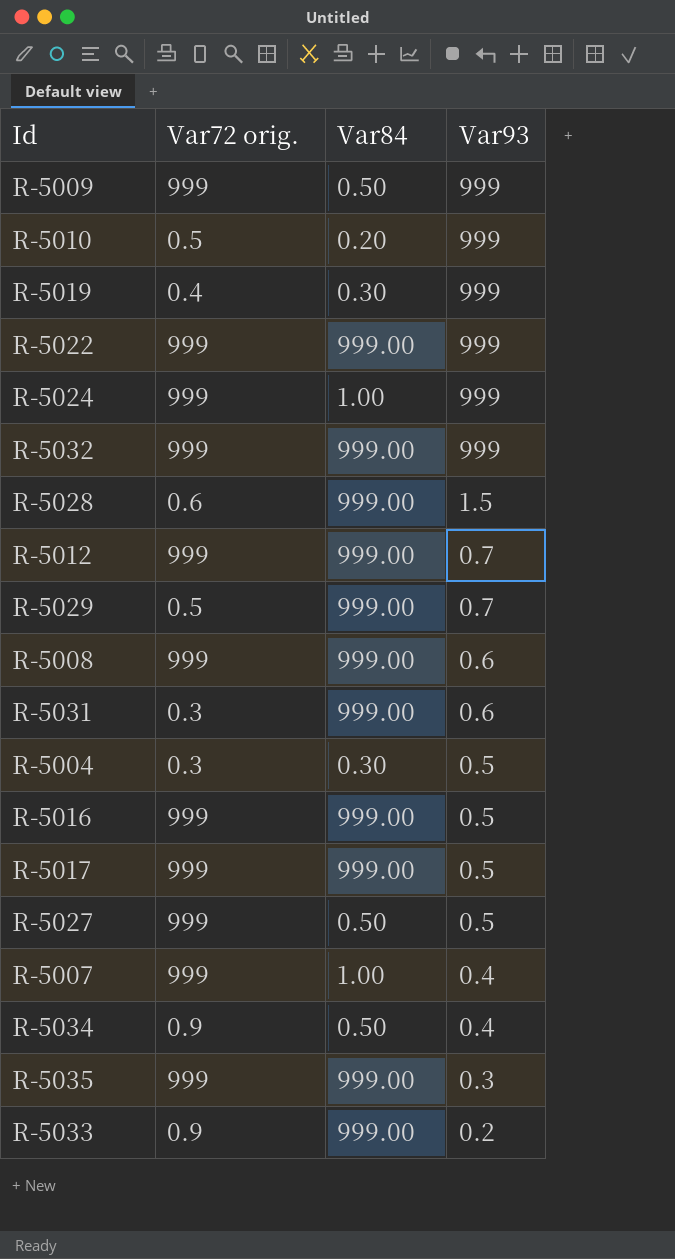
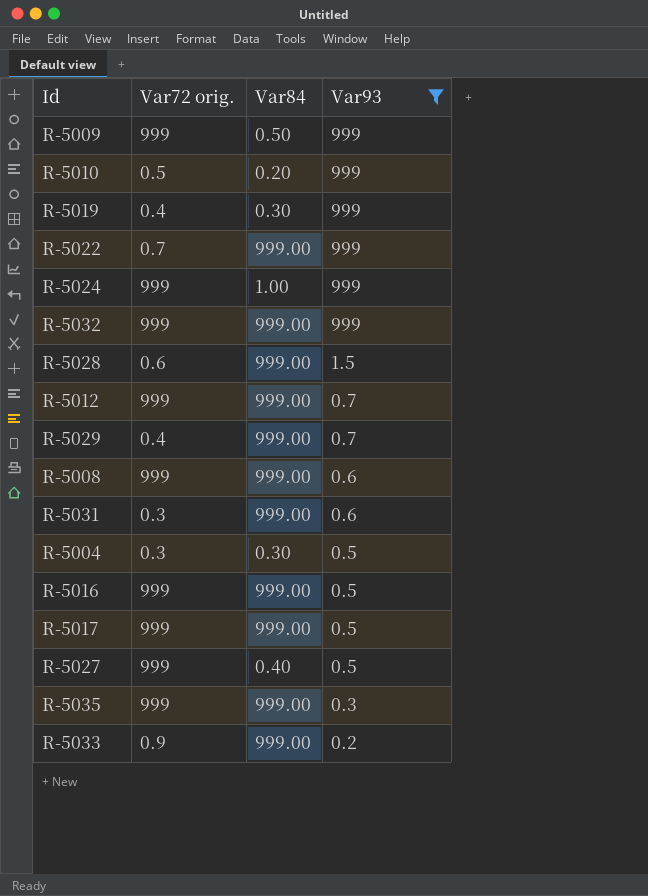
filter: none -> Var93 != 0.4
R-5022 | Var72 orig.: 999 -> 0.7
R-5029 | Var72 orig.: 0.5 -> 0.4
R-5027 | Var84: 0.50 -> 0.40

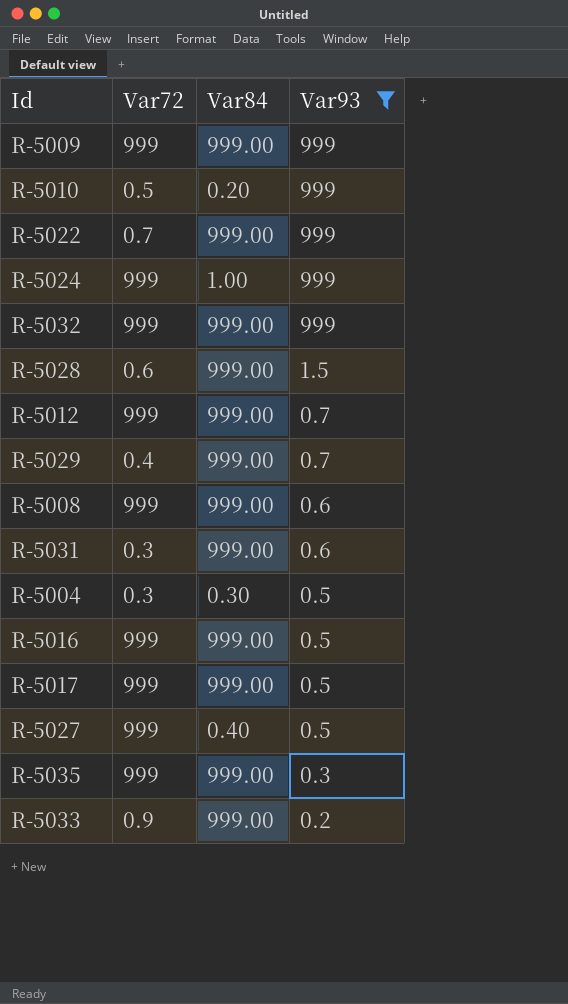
column name: Var72 orig. -> Var72
row R-5019: 0.4 | 0.30 | 999 -> none
R-5009 | Var84: 0.50 -> 999.00

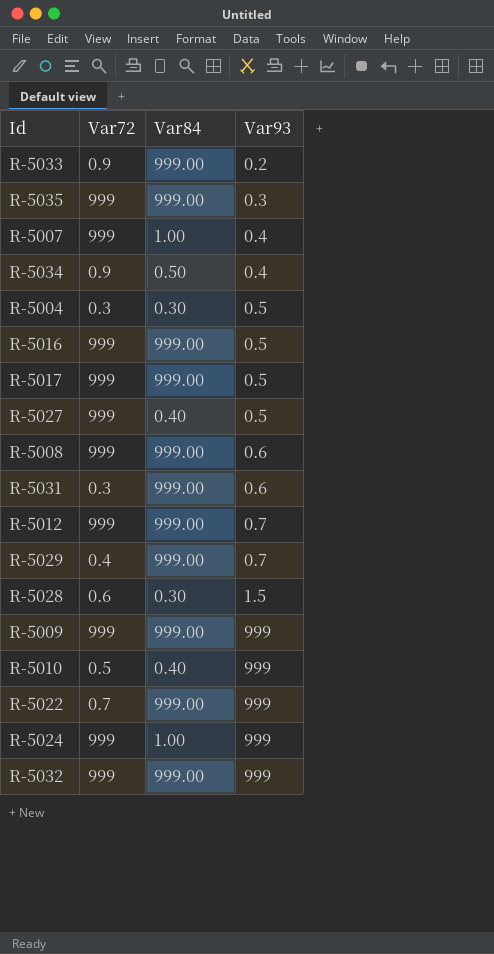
filter: Var93 != 0.4 -> none
row order: Var93 descending -> Var93 ascending
R-5028 | Var84: 999.00 -> 0.30
R-5010 | Var84: 0.20 -> 0.40

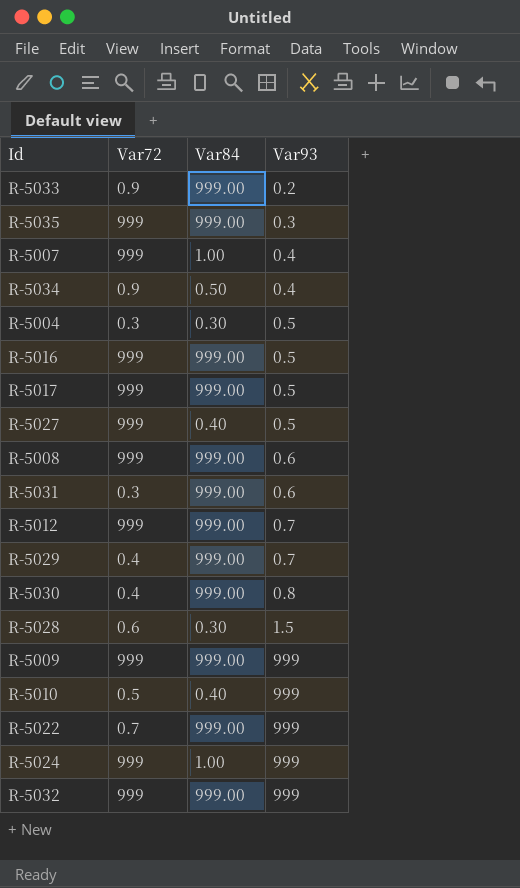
row R-5030: none -> 0.4 | 999.00 | 0.8

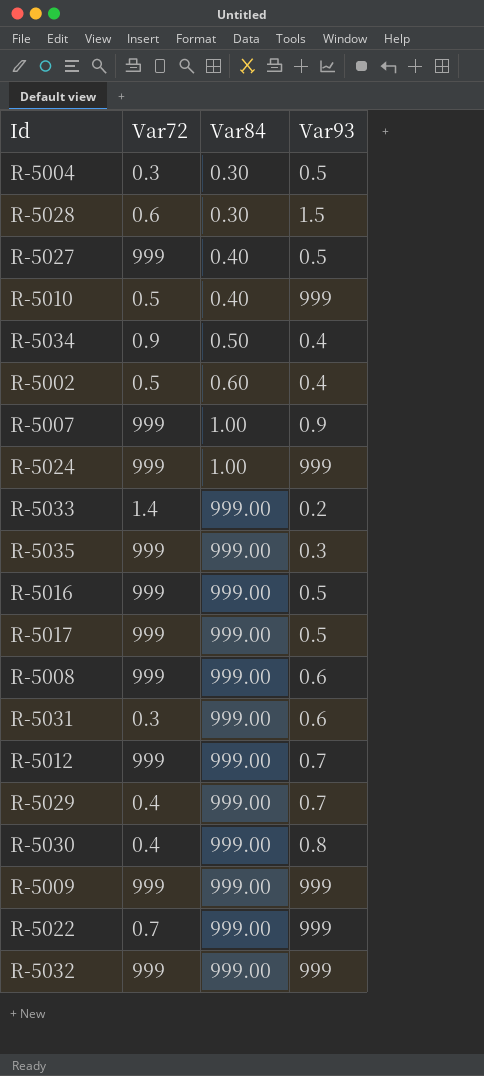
row order: Var93 ascending -> Var84 ascending
row R-5002: none -> 0.5 | 0.60 | 0.4
R-5007 | Var93: 0.4 -> 0.9
R-5033 | Var72: 0.9 -> 1.4

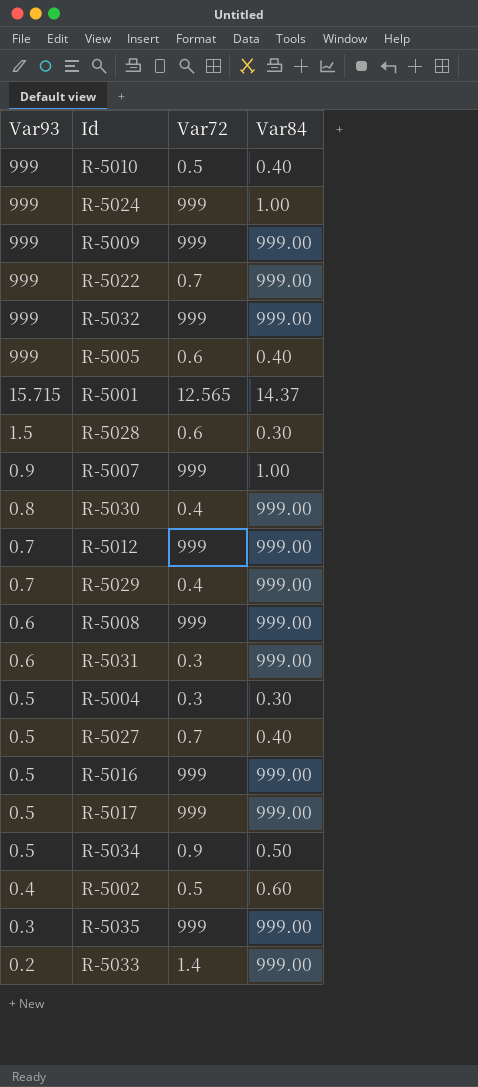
row order: Var84 ascending -> Var93 descending
column Var93 | position: 4 -> 1
row R-5005: none -> 999 | 0.6 | 0.40
row R-5001: none -> 15.715 | 12.565 | 14.37
R-5027 | Var72: 999 -> 0.7
R-5034 | Var93: 0.4 -> 0.5

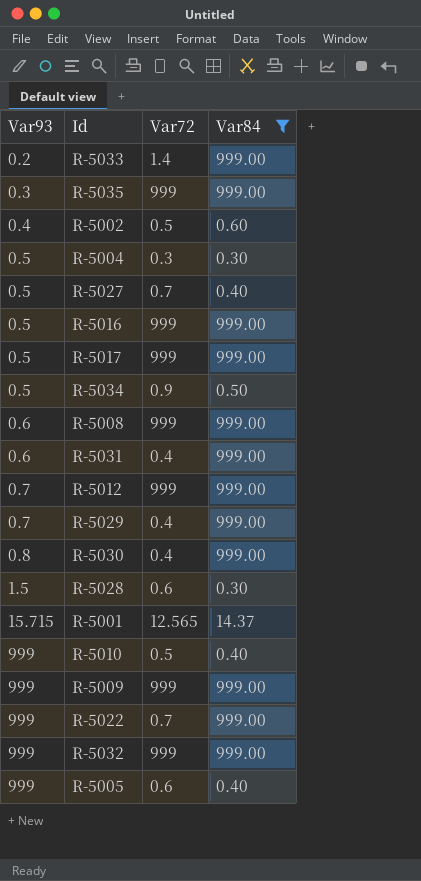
filter: none -> Var84 != 1.00
row order: Var93 descending -> Var93 ascending
R-5031 | Var72: 0.3 -> 0.4

